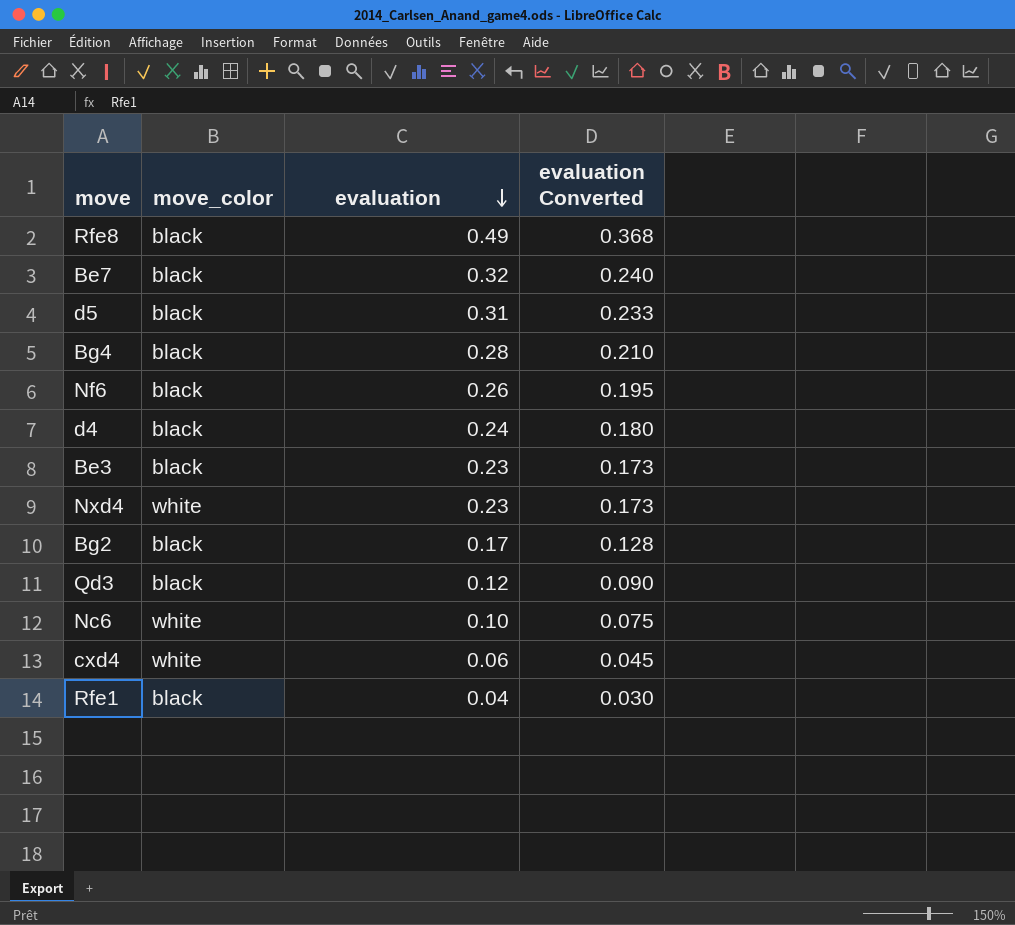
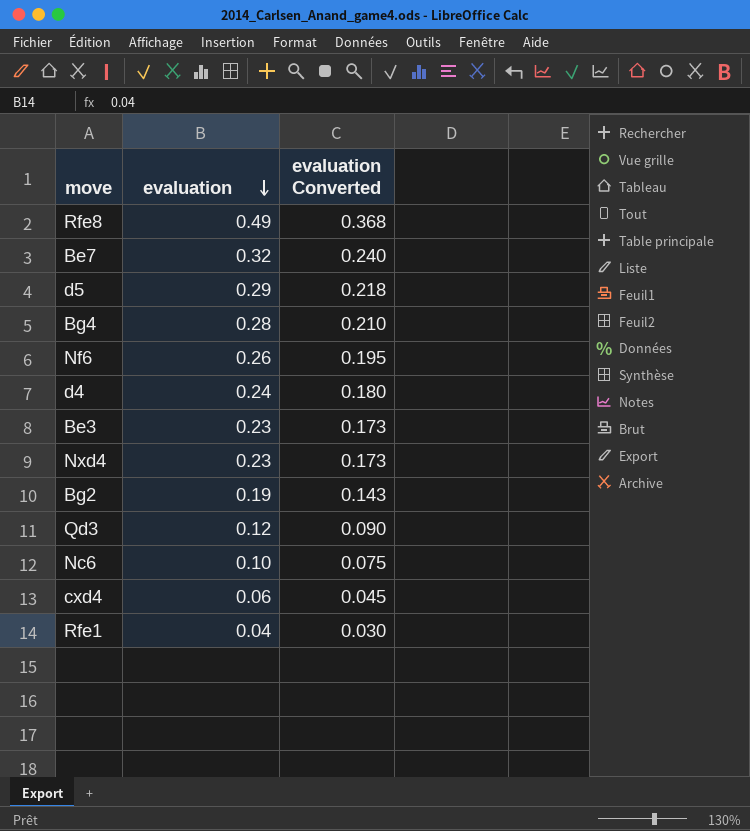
column move_color | position: 2 -> none
d5 | evaluation: 0.31 -> 0.29
d5 | evaluation Converted: 0.233 -> 0.218
Bg2 | evaluation: 0.17 -> 0.19
Bg2 | evaluation Converted: 0.128 -> 0.143

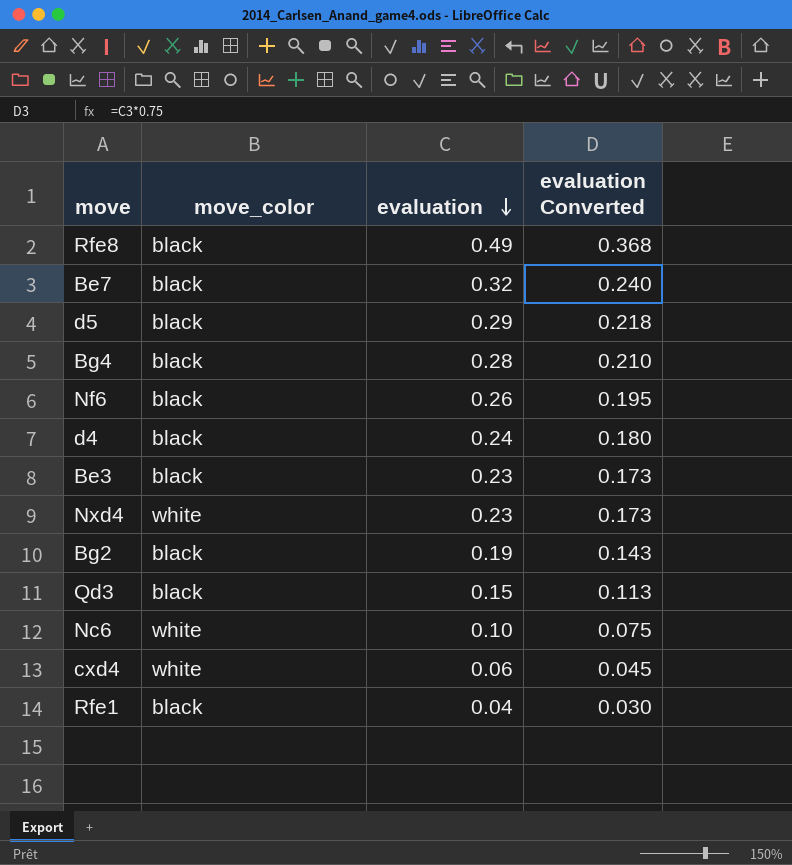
column move_color | position: none -> 2
Qd3 | evaluation: 0.12 -> 0.15
Qd3 | evaluation Converted: 0.090 -> 0.113

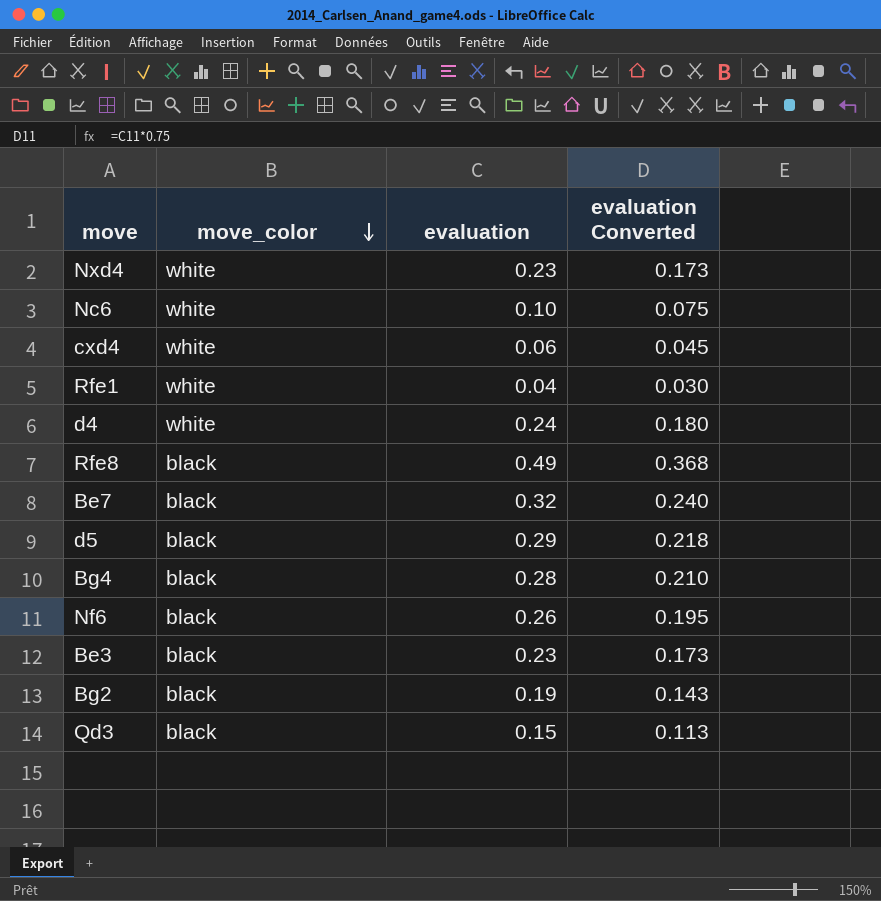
row order: evaluation descending -> move_color descending
Rfe1 | move_color: black -> white
d4 | move_color: black -> white

